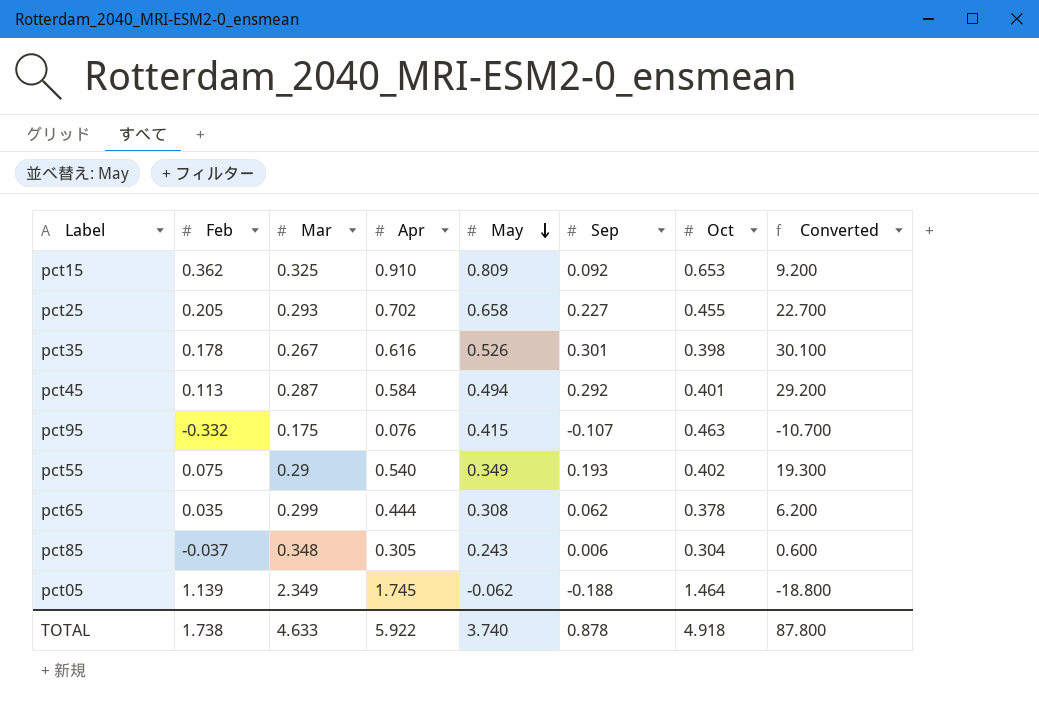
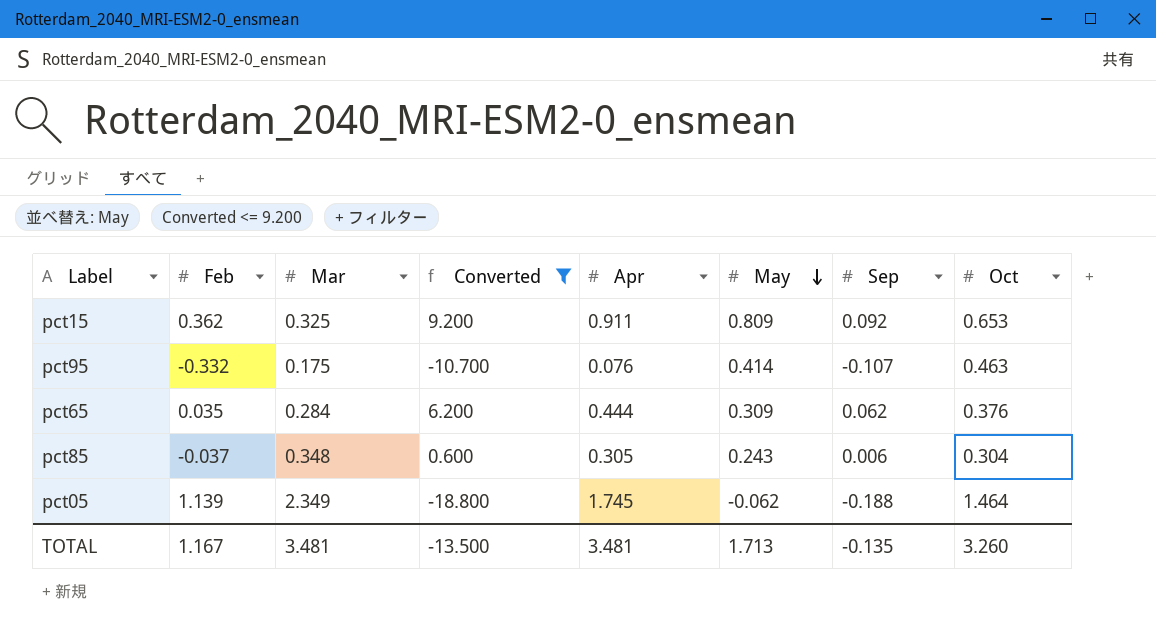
filter: none -> Converted <= 9.200
column Converted | position: 8 -> 4
pct15 | Apr: 0.910 -> 0.911
pct95 | May: 0.415 -> 0.414
pct65 | Mar: 0.299 -> 0.284
pct65 | May: 0.308 -> 0.309
pct65 | Oct: 0.378 -> 0.376
TOTAL | Feb: 1.738 -> 1.167
TOTAL | Mar: 4.633 -> 3.481
TOTAL | Converted: 87.800 -> -13.500
TOTAL | Apr: 5.922 -> 3.481
TOTAL | May: 3.740 -> 1.713
TOTAL | Sep: 0.878 -> -0.135
TOTAL | Oct: 4.918 -> 3.260

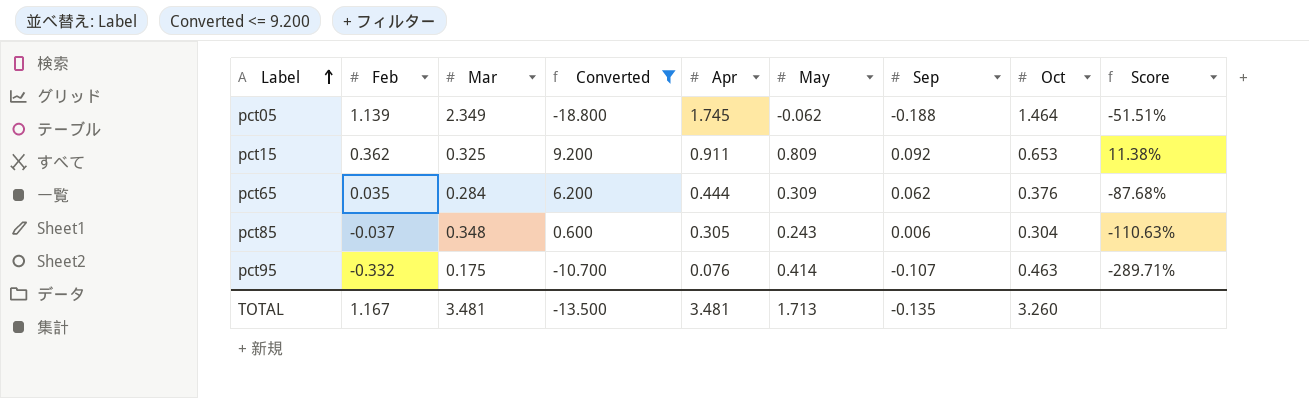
row order: May descending -> Label ascending
column Score | formula: none -> ([Feb] - [Mar]) / [Mar]

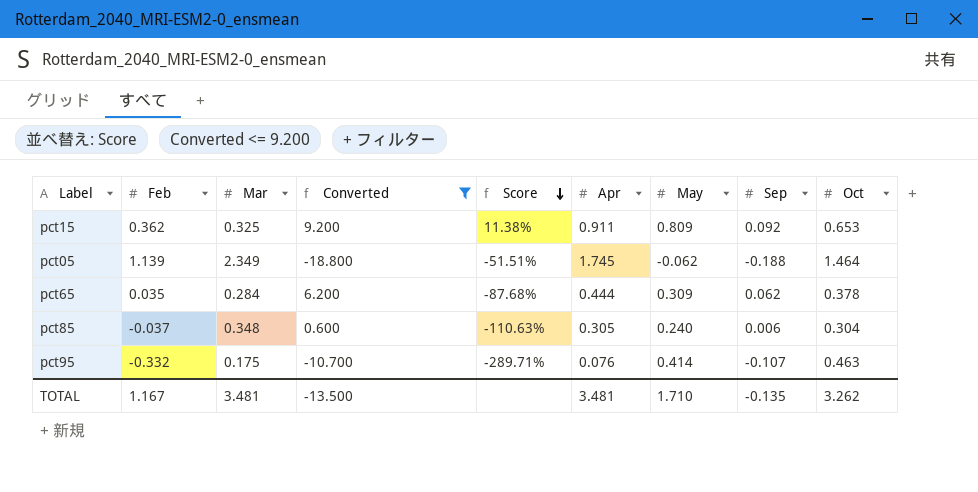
row order: Label ascending -> Score descending
column Score | position: 9 -> 5
pct65 | Oct: 0.376 -> 0.378
pct85 | May: 0.243 -> 0.240
TOTAL | May: 1.713 -> 1.710
TOTAL | Oct: 3.260 -> 3.262

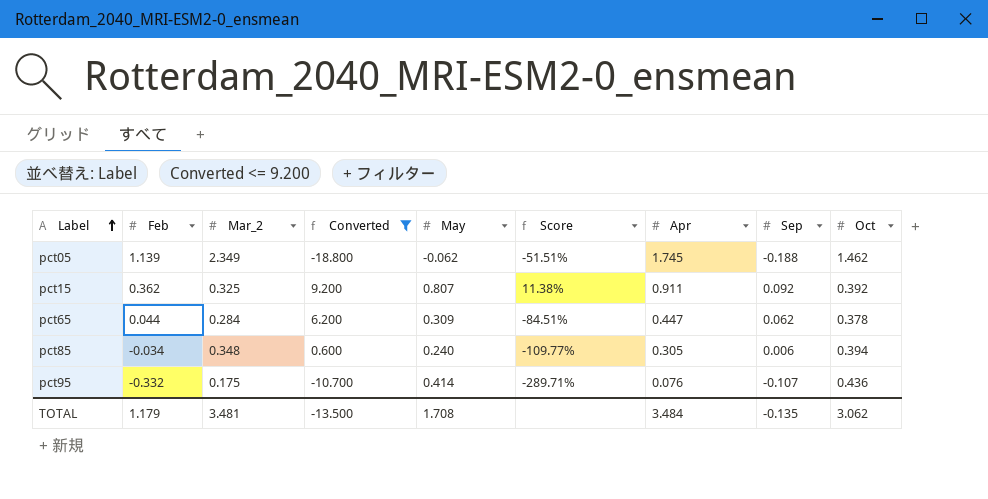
row order: Score descending -> Label ascending
column name: Mar -> Mar_2
column May | position: 7 -> 5
pct05 | Oct: 1.464 -> 1.462
pct15 | May: 0.809 -> 0.807
pct15 | Oct: 0.653 -> 0.392
pct65 | Feb: 0.035 -> 0.044
pct65 | Score: -87.68% -> -84.51%
pct65 | Apr: 0.444 -> 0.447
pct85 | Feb: -0.037 -> -0.034
pct85 | Score: -110.63% -> -109.77%
pct85 | Oct: 0.304 -> 0.394
pct95 | Oct: 0.463 -> 0.436
TOTAL | Feb: 1.167 -> 1.179
TOTAL | May: 1.710 -> 1.708
TOTAL | Apr: 3.481 -> 3.484
TOTAL | Oct: 3.262 -> 3.062

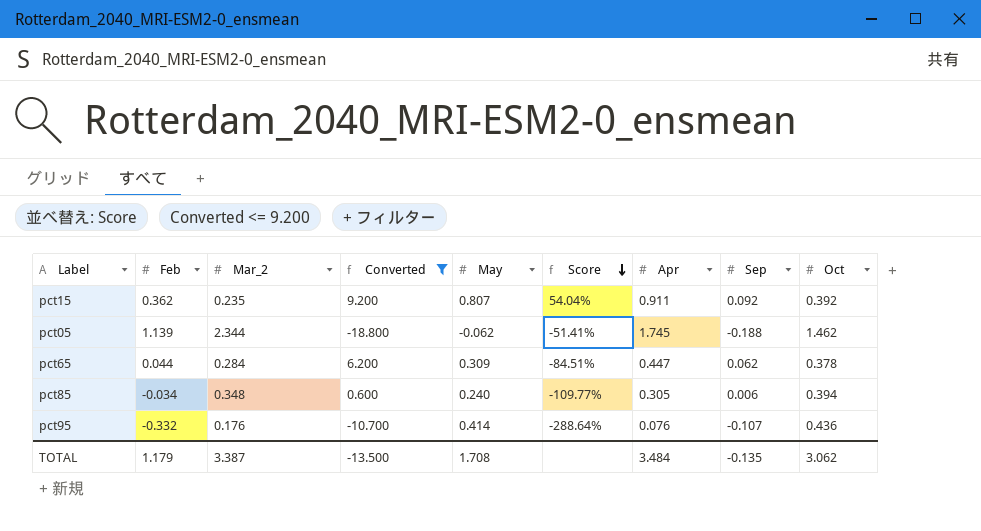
row order: Label ascending -> Score descending
pct15 | Mar_2: 0.325 -> 0.235
pct15 | Score: 11.38% -> 54.04%
pct05 | Mar_2: 2.349 -> 2.344
pct05 | Score: -51.51% -> -51.41%
pct95 | Mar_2: 0.175 -> 0.176
pct95 | Score: -289.71% -> -288.64%
TOTAL | Mar_2: 3.481 -> 3.387

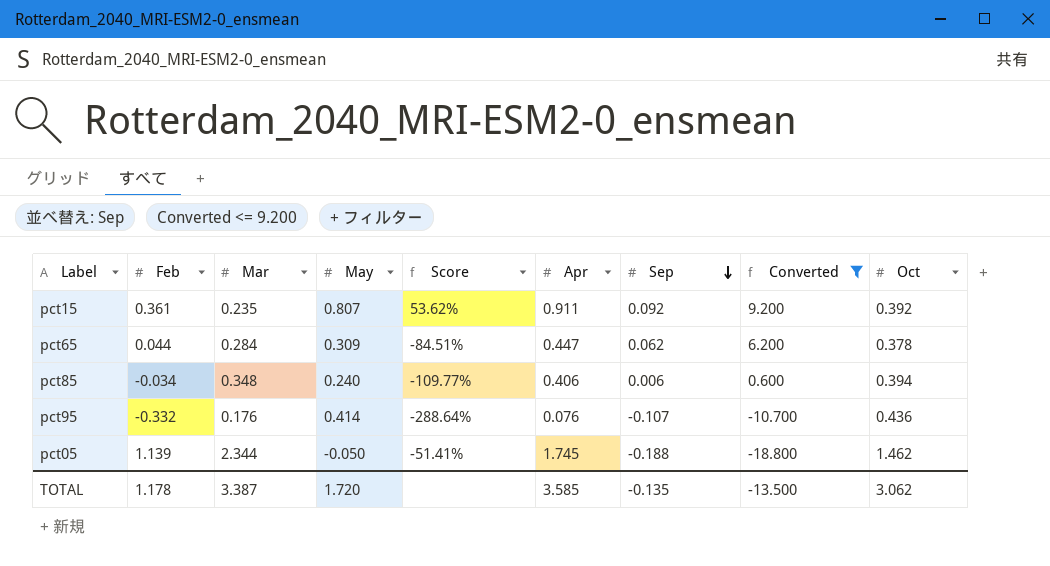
row order: Score descending -> Sep descending
column name: Mar_2 -> Mar
column Converted | position: 4 -> 8
pct15 | Feb: 0.362 -> 0.361
pct15 | Score: 54.04% -> 53.62%
pct85 | Apr: 0.305 -> 0.406
pct05 | May: -0.062 -> -0.050
TOTAL | Feb: 1.179 -> 1.178
TOTAL | May: 1.708 -> 1.720
TOTAL | Apr: 3.484 -> 3.585

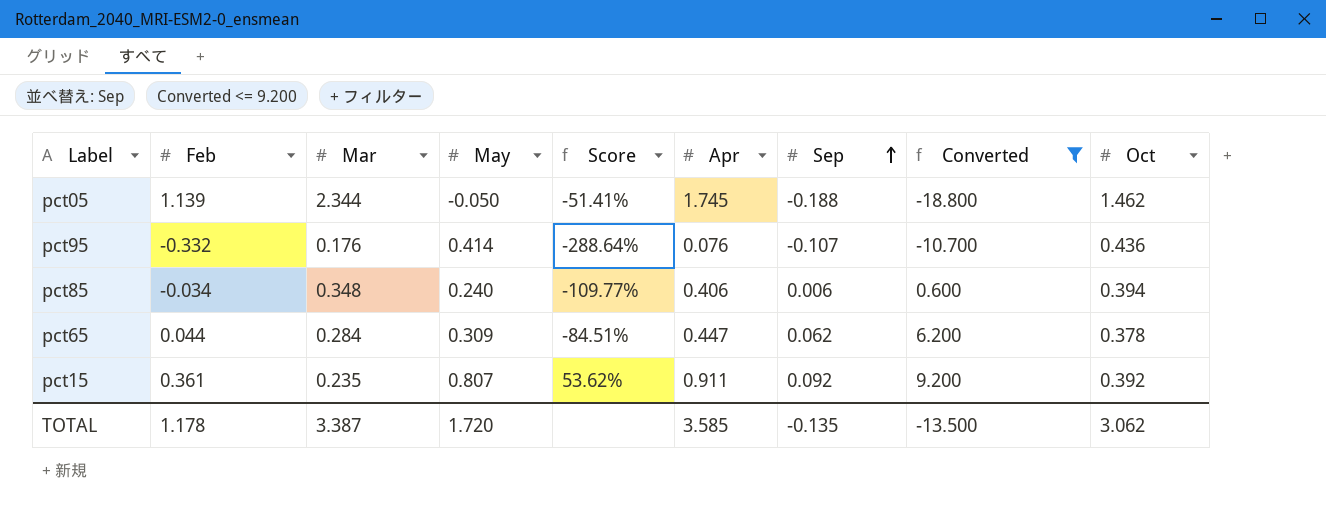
row order: Sep descending -> Sep ascending

